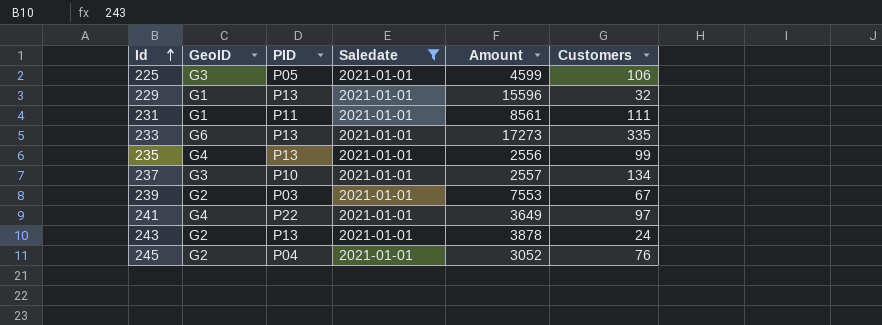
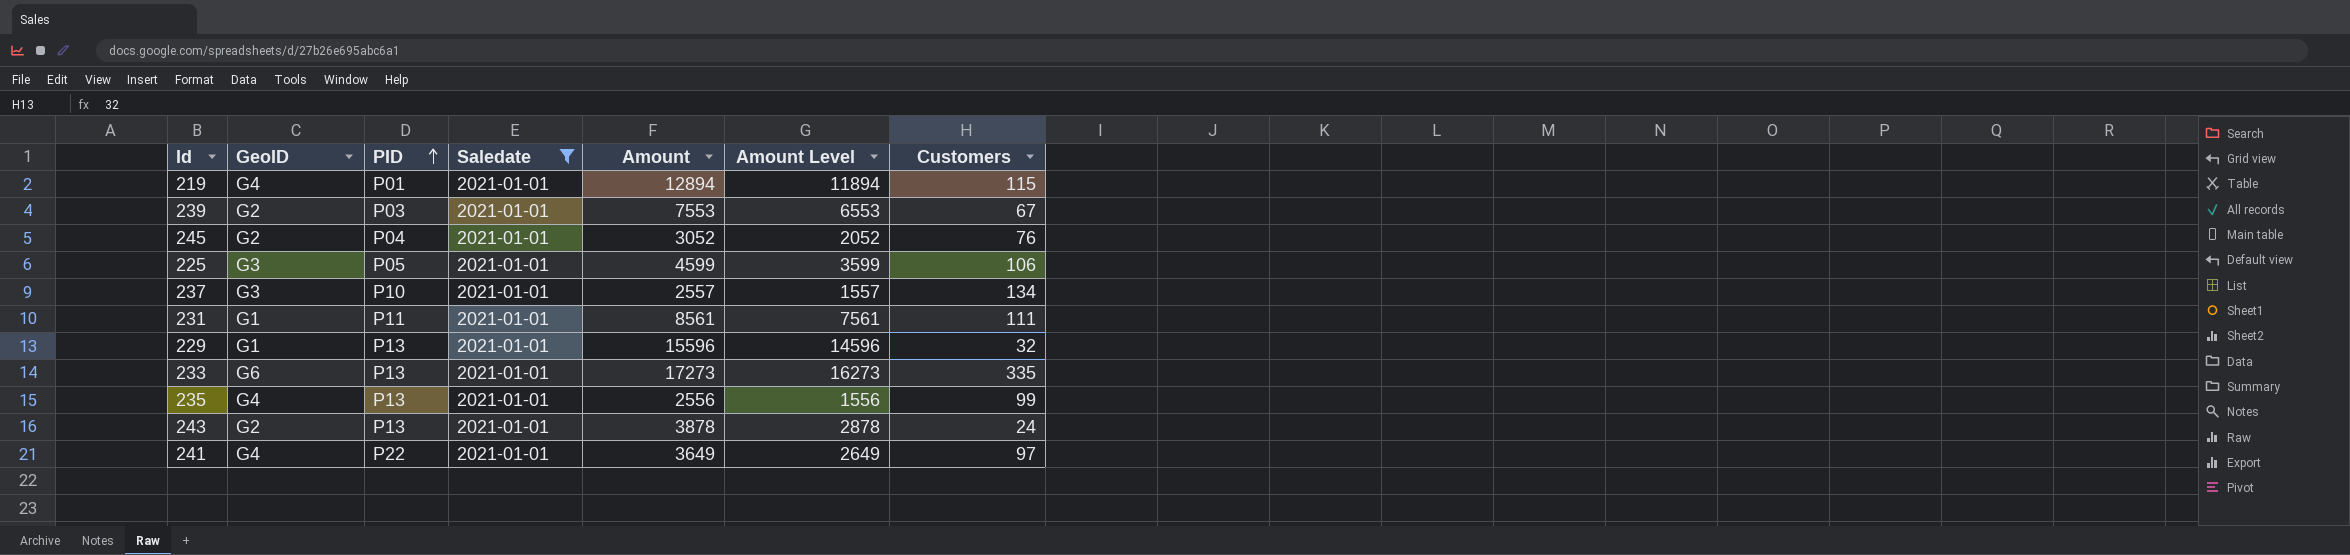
row order: Id ascending -> PID ascending
column Amount Level | formula: none -> [Amount] - 1000
row 219: none -> G4 | P01 | 2021-01-01 | 12894 | 11894 | 115

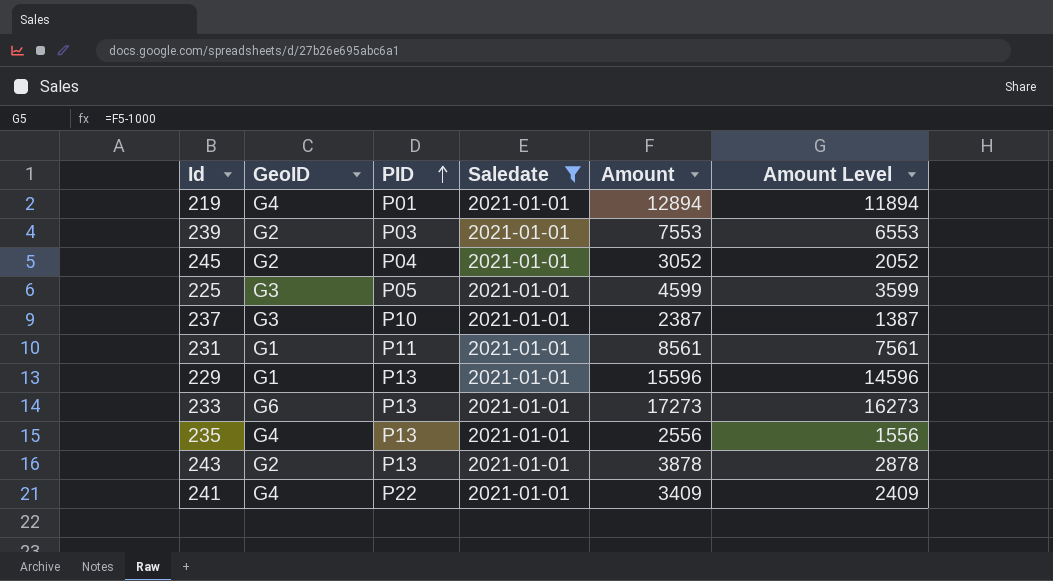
column Customers | position: 7 -> none
237 | Amount: 2557 -> 2387
237 | Amount Level: 1557 -> 1387
241 | Amount: 3649 -> 3409
241 | Amount Level: 2649 -> 2409

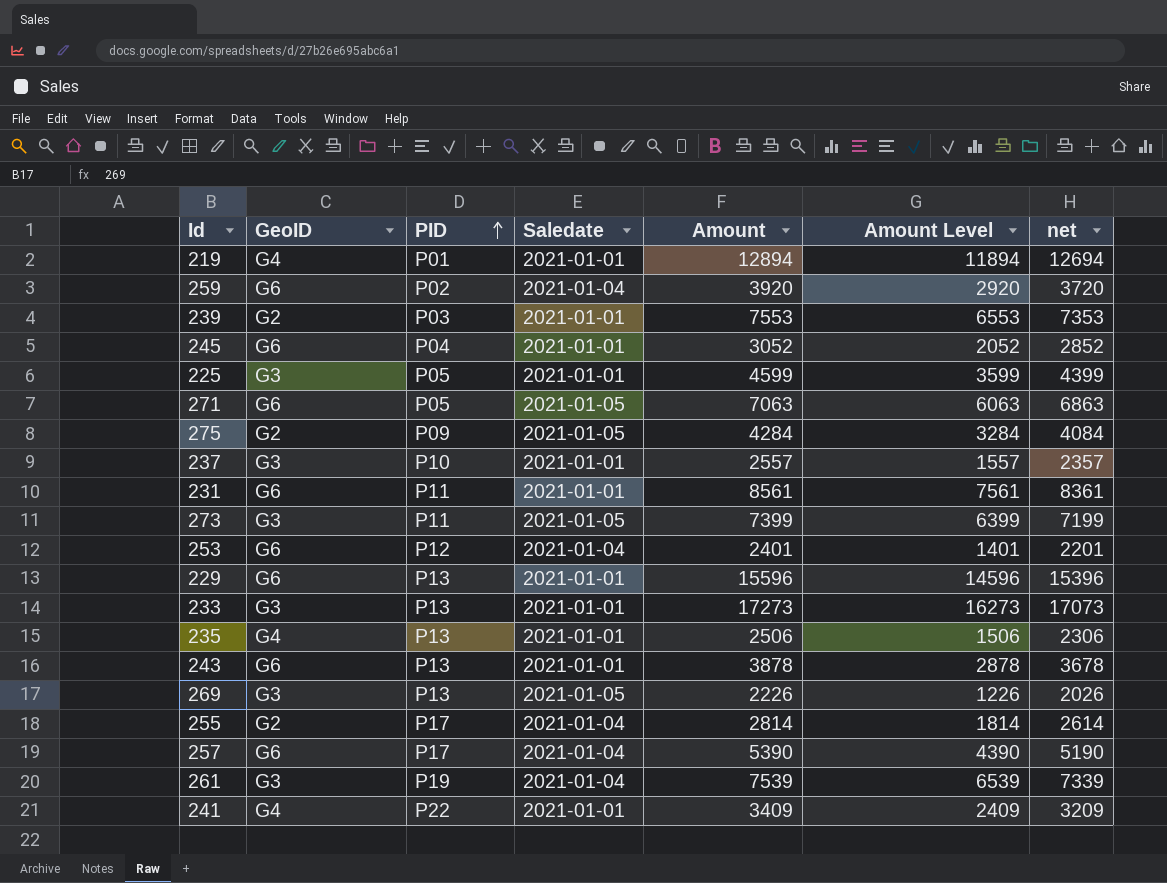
filter: Saledate = 2021-01-01 -> none
column net | formula: none -> [Amount] - 200
245 | GeoID: G2 -> G6
237 | Amount: 2387 -> 2557
237 | Amount Level: 1387 -> 1557
231 | GeoID: G1 -> G6
229 | GeoID: G1 -> G6
233 | GeoID: G6 -> G3
235 | Amount: 2556 -> 2506
235 | Amount Level: 1556 -> 1506
243 | GeoID: G2 -> G6

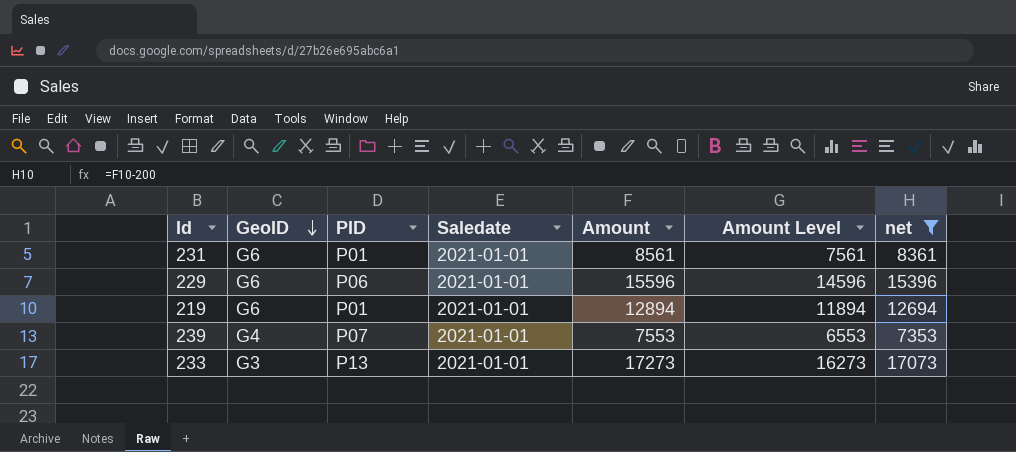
filter: none -> net >= 7353
row order: PID ascending -> GeoID descending
231 | PID: P11 -> P01
229 | PID: P13 -> P06
219 | GeoID: G4 -> G6
239 | GeoID: G2 -> G4
239 | PID: P03 -> P07

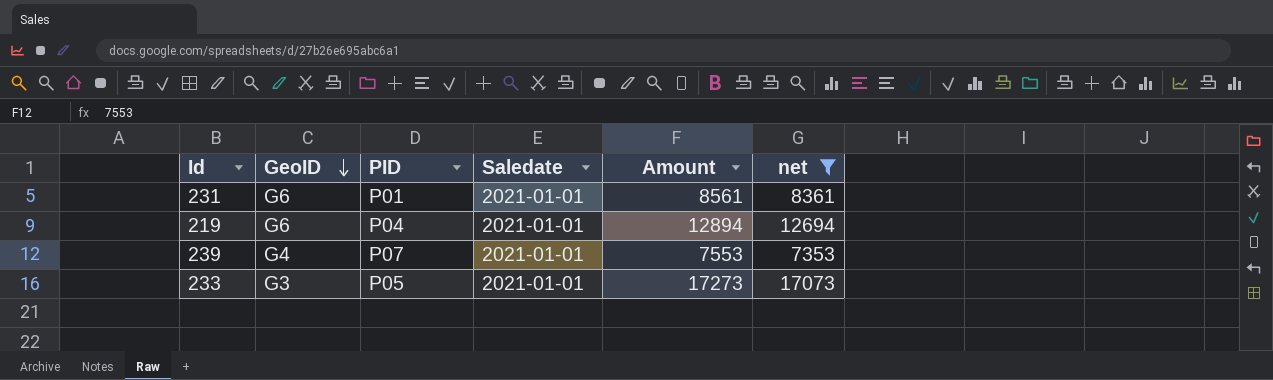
column Amount Level | formula: [Amount] - 1000 -> none
row 229: G6 | P06 | 2021-01-01 | 15596 | 14596 | 15396 -> none
219 | PID: P01 -> P04
233 | PID: P13 -> P05

